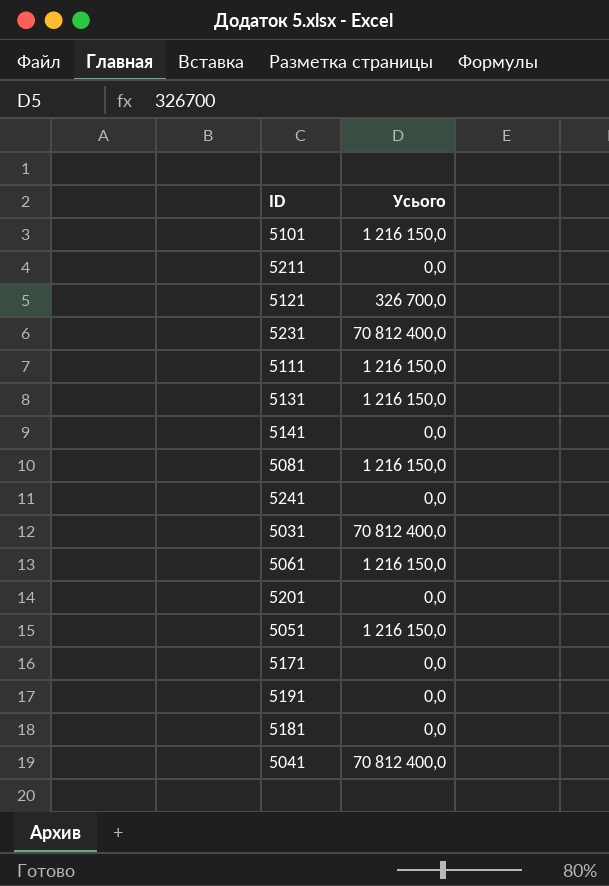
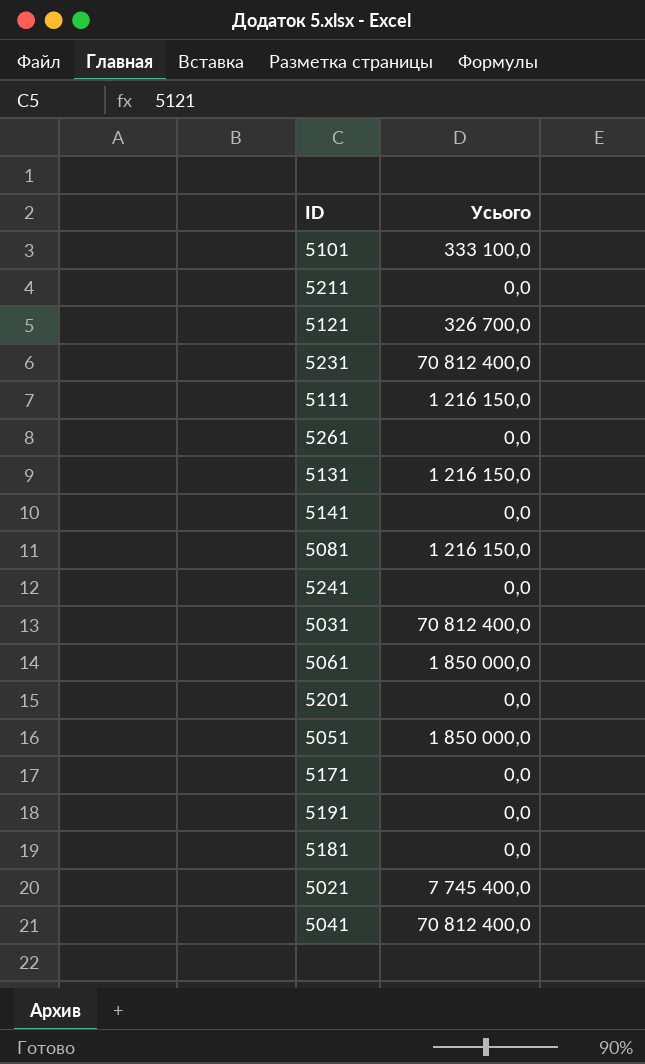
5101 | Усього: 1 216 150,0 -> 333 100,0
row 5261: none -> 0,0
5061 | Усього: 1 216 150,0 -> 1 850 000,0
5051 | Усього: 1 216 150,0 -> 1 850 000,0
row 5021: none -> 7 745 400,0

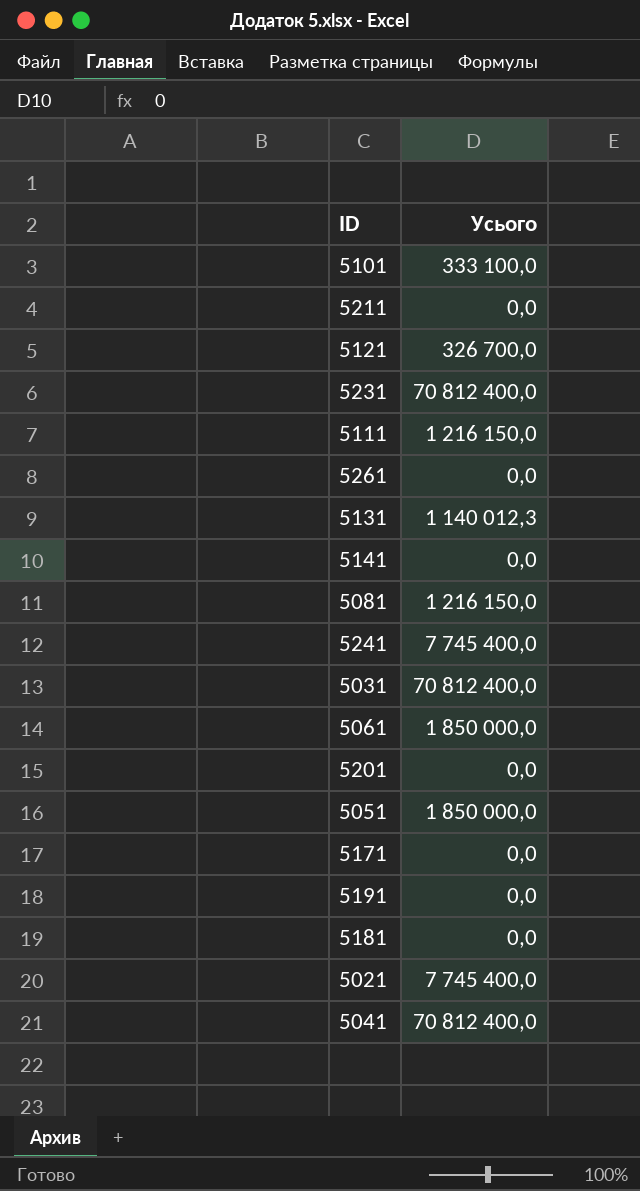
5131 | Усього: 1 216 150,0 -> 1 140 012,3
5241 | Усього: 0,0 -> 7 745 400,0

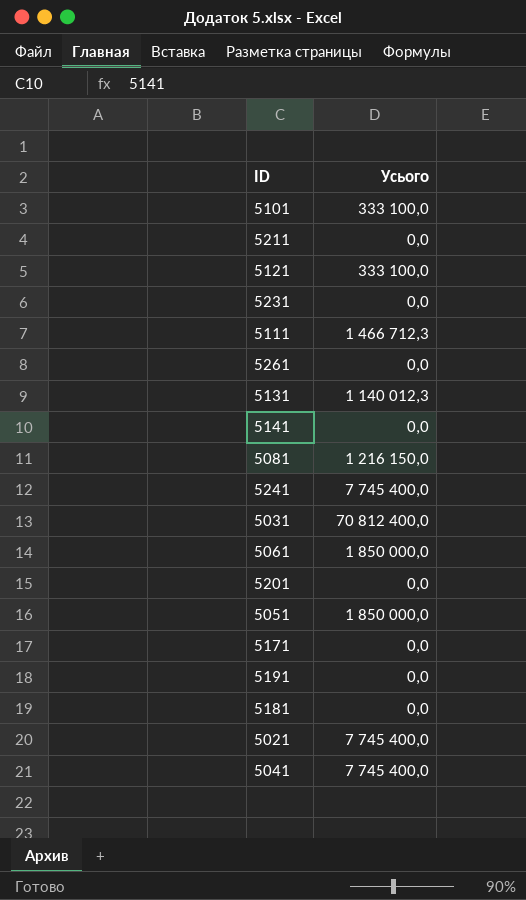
5121 | Усього: 326 700,0 -> 333 100,0
5231 | Усього: 70 812 400,0 -> 0,0
5111 | Усього: 1 216 150,0 -> 1 466 712,3
5041 | Усього: 70 812 400,0 -> 7 745 400,0

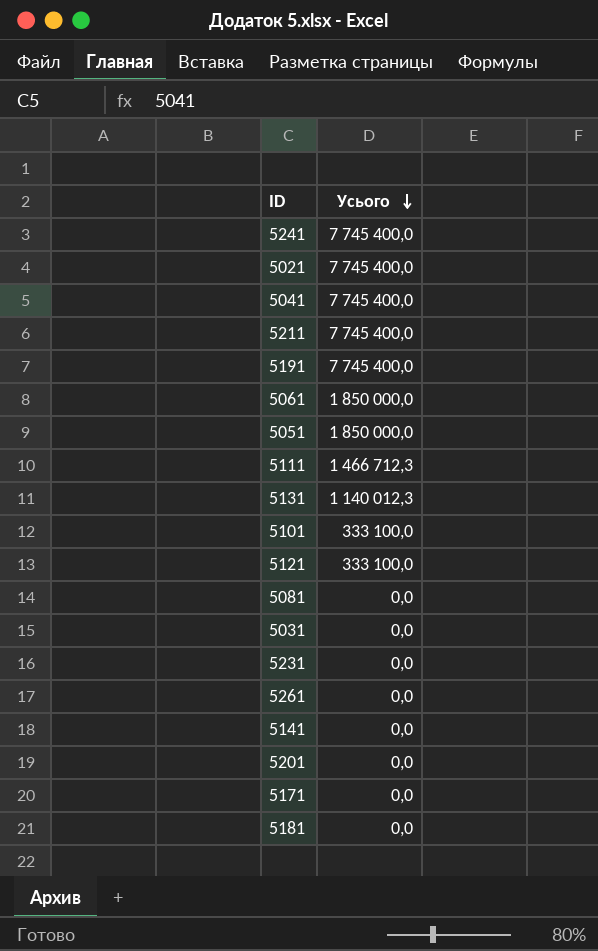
row order: none -> Усього descending
5211 | Усього: 0,0 -> 7 745 400,0
5191 | Усього: 0,0 -> 7 745 400,0
5081 | Усього: 1 216 150,0 -> 0,0
5031 | Усього: 70 812 400,0 -> 0,0

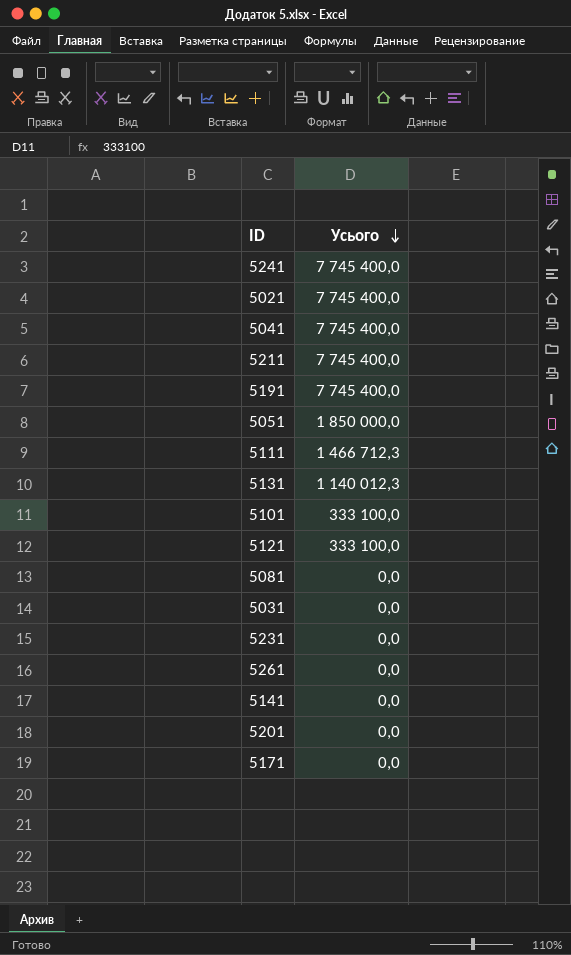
row 5061: 1 850 000,0 -> none
row 5181: 0,0 -> none

